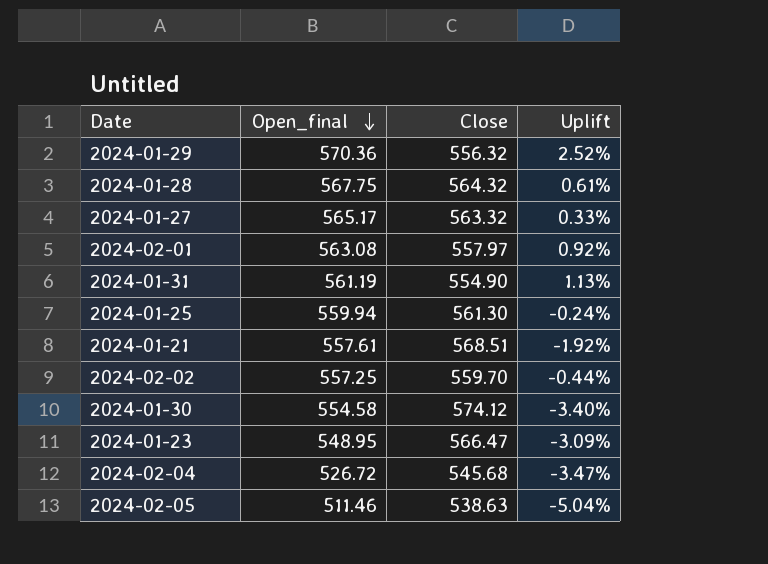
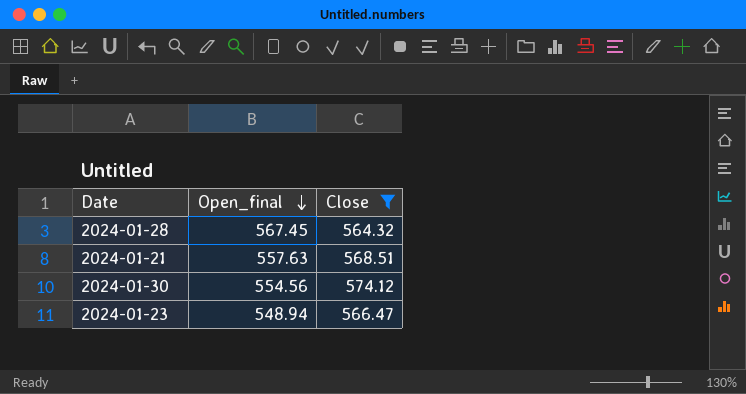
filter: none -> Close >= 564.32
column Uplift | formula: ([Open_final] - [Close]) / [Close] -> none
2024-01-28 | Open_final: 567.75 -> 567.45
2024-01-21 | Open_final: 557.61 -> 557.63
2024-01-30 | Open_final: 554.58 -> 554.56
2024-01-23 | Open_final: 548.95 -> 548.94

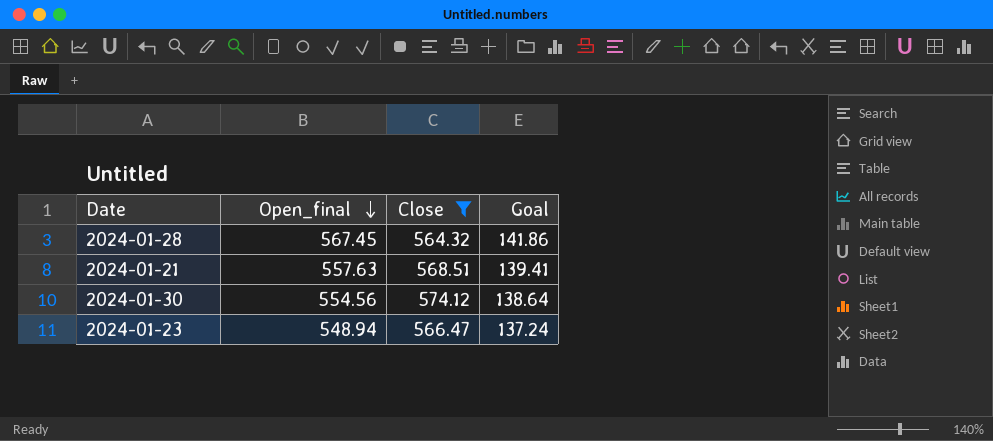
column Goal | formula: none -> [Open_final] * 0.25

